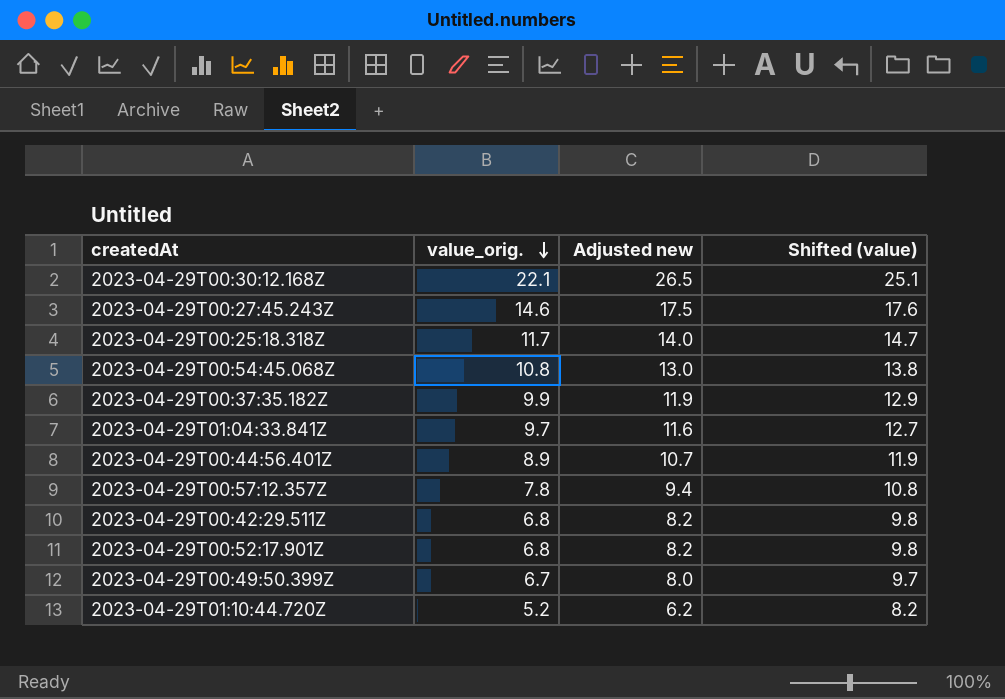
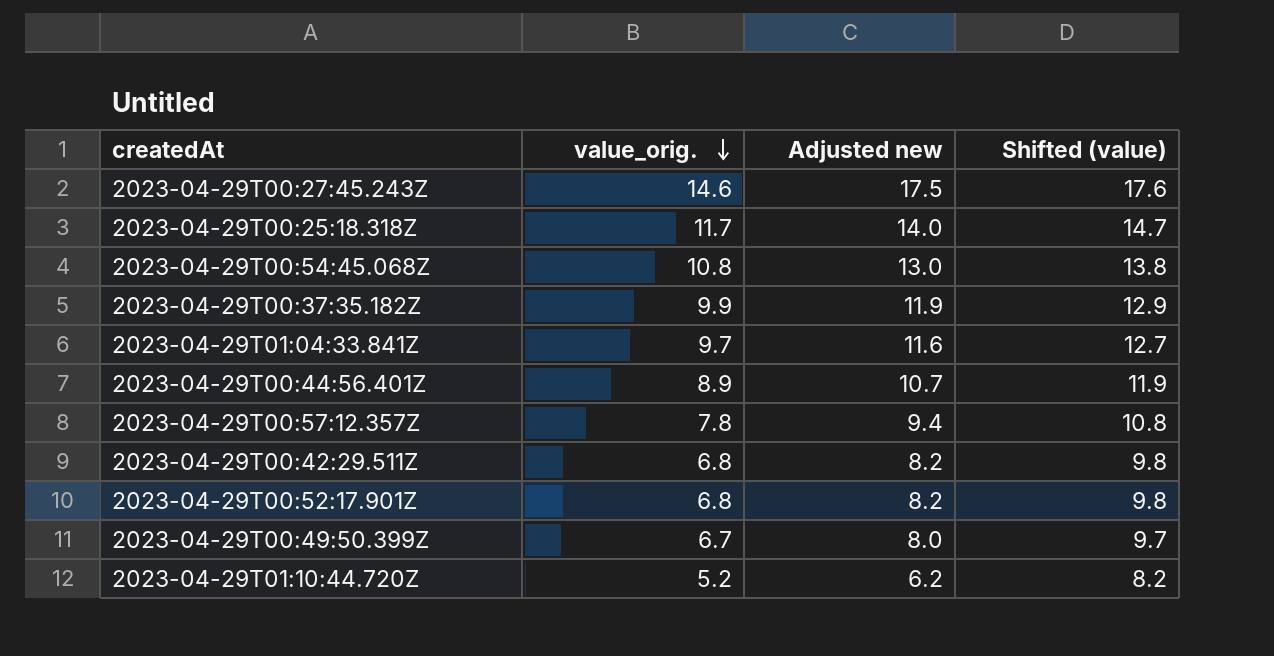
row 2023-04-29T00:30:12.168Z: 22.1 | 26.5 | 25.1 -> none

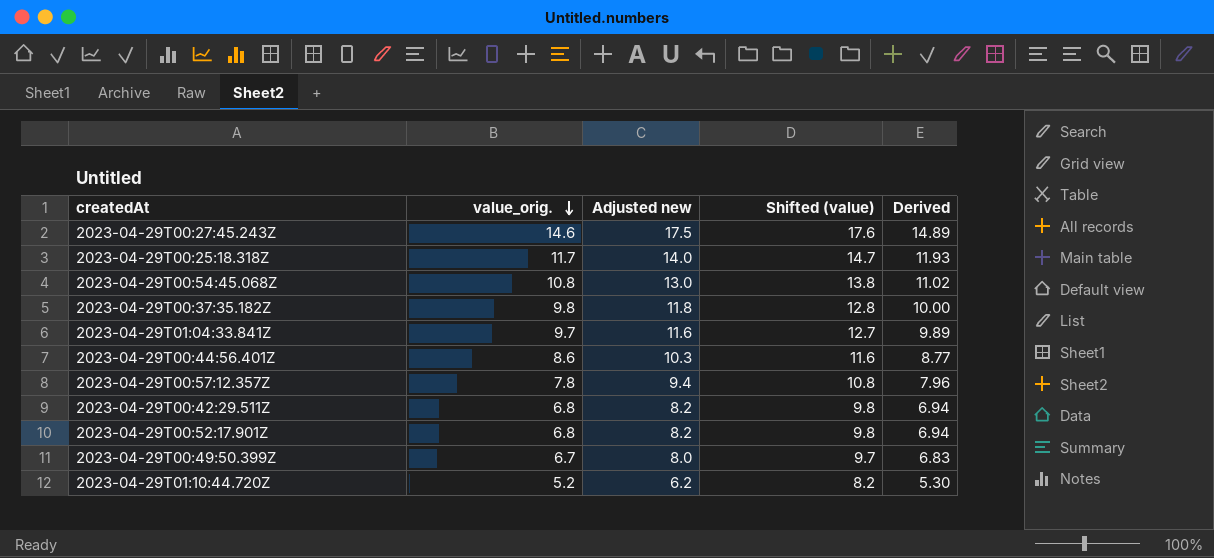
column Derived | formula: none -> [value_orig.] * 1.02
2023-04-29T00:37:35.182Z | value_orig.: 9.9 -> 9.8
2023-04-29T00:37:35.182Z | Adjusted new: 11.9 -> 11.8
2023-04-29T00:37:35.182Z | Shifted (value): 12.9 -> 12.8
2023-04-29T00:44:56.401Z | value_orig.: 8.9 -> 8.6
2023-04-29T00:44:56.401Z | Adjusted new: 10.7 -> 10.3
2023-04-29T00:44:56.401Z | Shifted (value): 11.9 -> 11.6

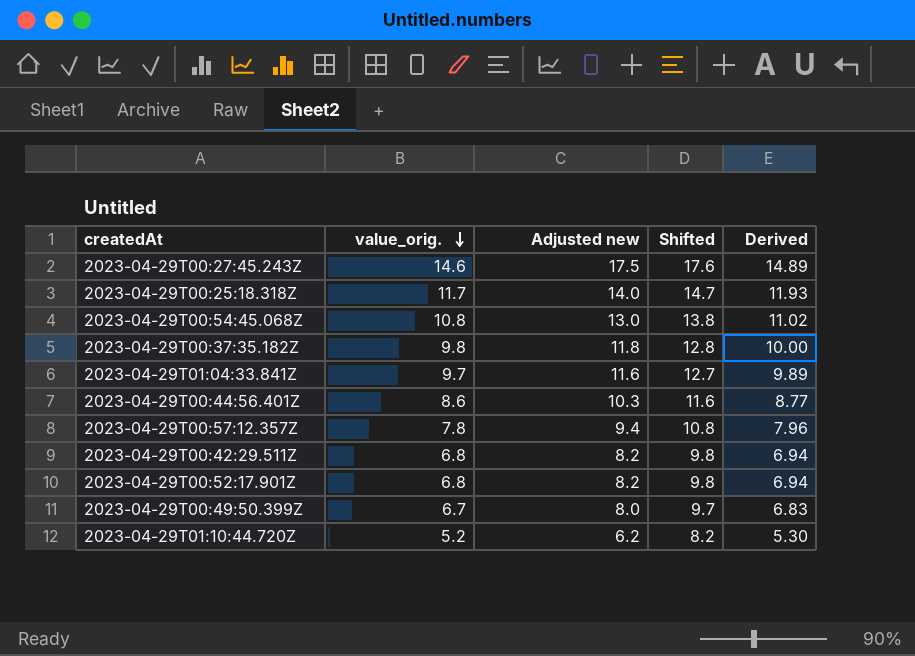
column name: Shifted (value) -> Shifted

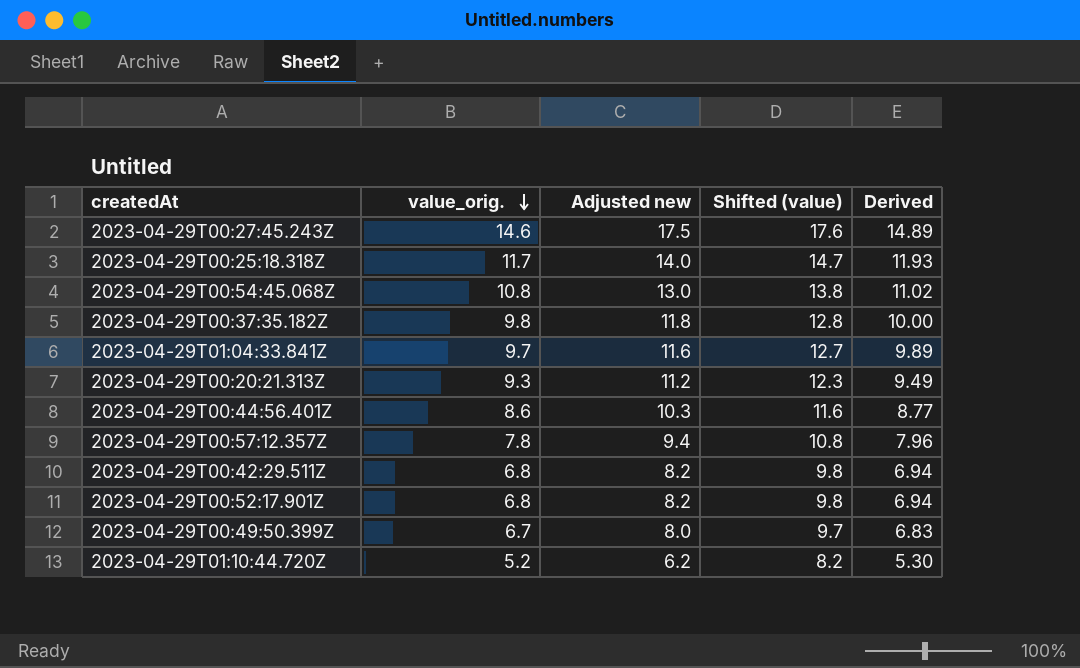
column name: Shifted -> Shifted (value)
row 2023-04-29T00:20:21.313Z: none -> 9.3 | 11.2 | 12.3 | 9.49

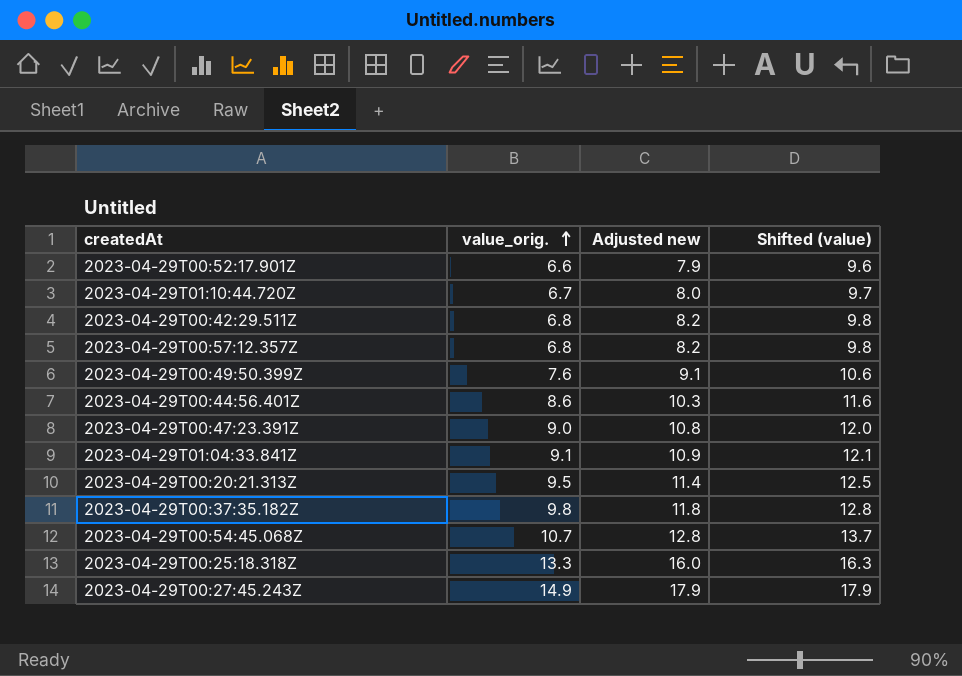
row order: value_orig. descending -> value_orig. ascending
column Derived | formula: [value_orig.] * 1.02 -> none
2023-04-29T00:52:17.901Z | value_orig.: 6.8 -> 6.6
2023-04-29T00:52:17.901Z | Adjusted new: 8.2 -> 7.9
2023-04-29T00:52:17.901Z | Shifted (value): 9.8 -> 9.6
2023-04-29T01:10:44.720Z | value_orig.: 5.2 -> 6.7
2023-04-29T01:10:44.720Z | Adjusted new: 6.2 -> 8.0
2023-04-29T01:10:44.720Z | Shifted (value): 8.2 -> 9.7
2023-04-29T00:57:12.357Z | value_orig.: 7.8 -> 6.8
2023-04-29T00:57:12.357Z | Adjusted new: 9.4 -> 8.2
2023-04-29T00:57:12.357Z | Shifted (value): 10.8 -> 9.8
2023-04-29T00:49:50.399Z | value_orig.: 6.7 -> 7.6
2023-04-29T00:49:50.399Z | Adjusted new: 8.0 -> 9.1
2023-04-29T00:49:50.399Z | Shifted (value): 9.7 -> 10.6
row 2023-04-29T00:47:23.391Z: none -> 9.0 | 10.8 | 12.0
2023-04-29T01:04:33.841Z | value_orig.: 9.7 -> 9.1
2023-04-29T01:04:33.841Z | Adjusted new: 11.6 -> 10.9
2023-04-29T01:04:33.841Z | Shifted (value): 12.7 -> 12.1
2023-04-29T00:20:21.313Z | value_orig.: 9.3 -> 9.5
2023-04-29T00:20:21.313Z | Adjusted new: 11.2 -> 11.4
2023-04-29T00:20:21.313Z | Shifted (value): 12.3 -> 12.5
2023-04-29T00:54:45.068Z | value_orig.: 10.8 -> 10.7
2023-04-29T00:54:45.068Z | Adjusted new: 13.0 -> 12.8
2023-04-29T00:54:45.068Z | Shifted (value): 13.8 -> 13.7
2023-04-29T00:25:18.318Z | value_orig.: 11.7 -> 13.3
2023-04-29T00:25:18.318Z | Adjusted new: 14.0 -> 16.0
2023-04-29T00:25:18.318Z | Shifted (value): 14.7 -> 16.3
2023-04-29T00:27:45.243Z | value_orig.: 14.6 -> 14.9
2023-04-29T00:27:45.243Z | Adjusted new: 17.5 -> 17.9
2023-04-29T00:27:45.243Z | Shifted (value): 17.6 -> 17.9

